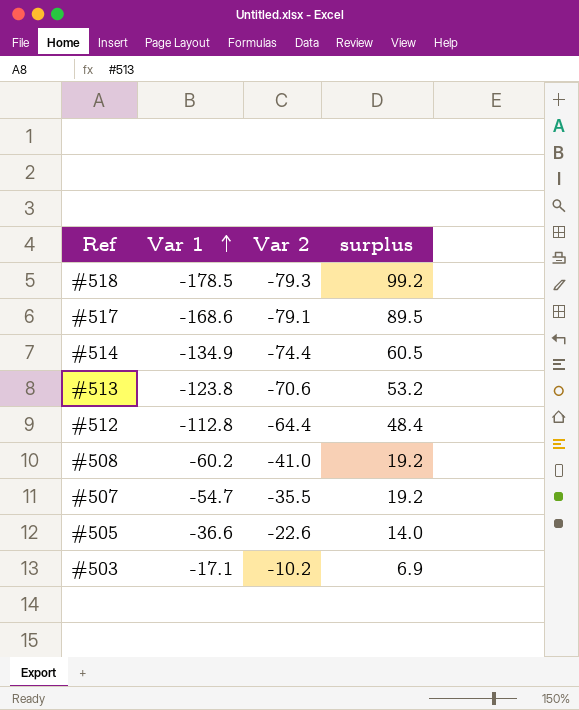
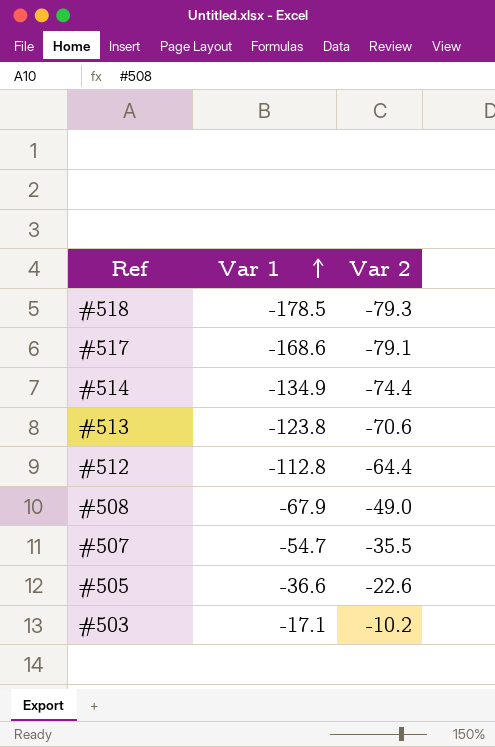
column surplus | formula: [Var 2] - [Var 1] -> none
#508 | Var 1: -60.2 -> -67.9
#508 | Var 2: -41.0 -> -49.0

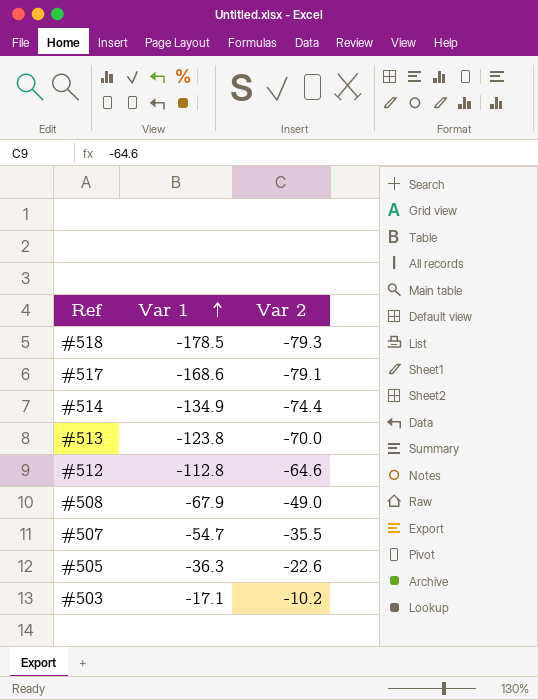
#513 | Var 2: -70.6 -> -70.0
#512 | Var 2: -64.4 -> -64.6
#505 | Var 1: -36.6 -> -36.3

